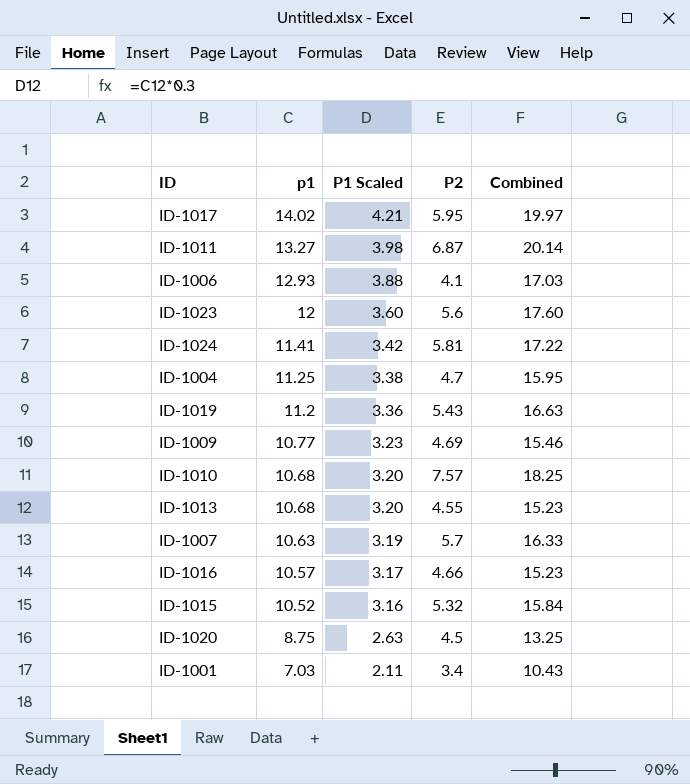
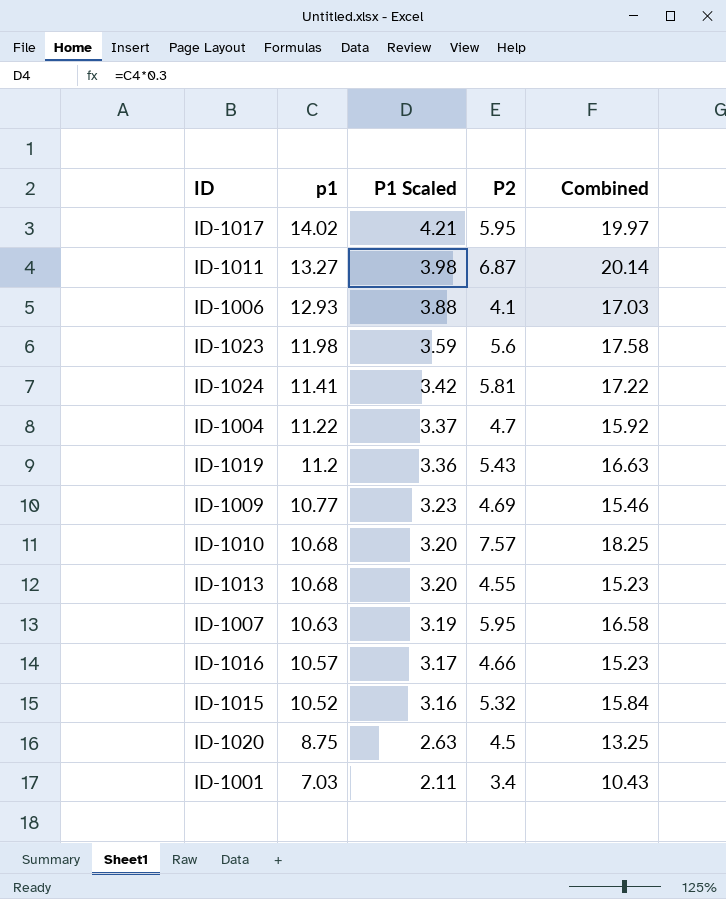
ID-1023 | p1: 12 -> 11.98
ID-1023 | P1 Scaled: 3.60 -> 3.59
ID-1023 | Combined: 17.60 -> 17.58
ID-1004 | p1: 11.25 -> 11.22
ID-1004 | P1 Scaled: 3.38 -> 3.37
ID-1004 | Combined: 15.95 -> 15.92
ID-1007 | P2: 5.7 -> 5.95
ID-1007 | Combined: 16.33 -> 16.58

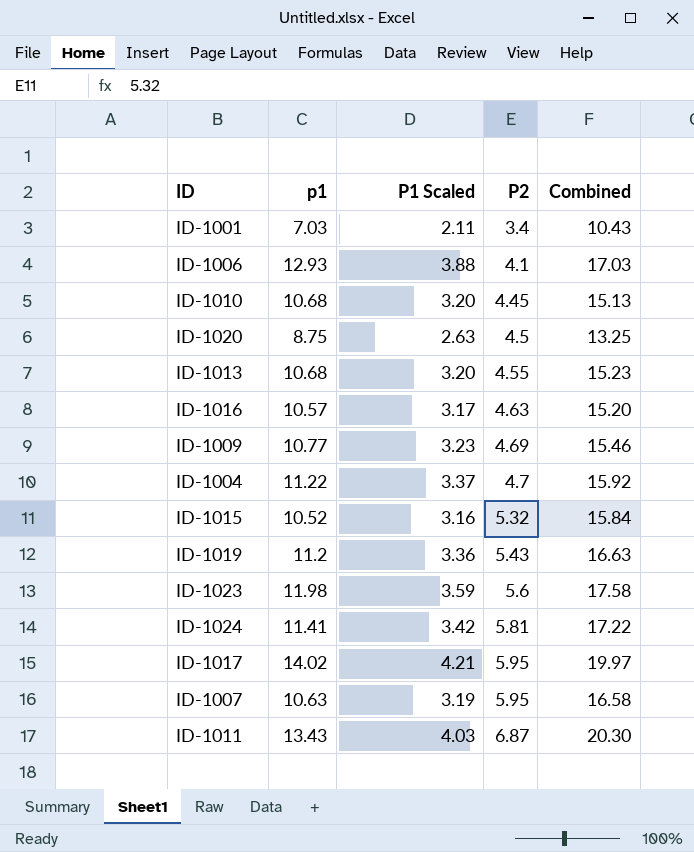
row order: p1 descending -> P2 ascending
ID-1010 | P2: 7.57 -> 4.45
ID-1010 | Combined: 18.25 -> 15.13
ID-1016 | P2: 4.66 -> 4.63
ID-1016 | Combined: 15.23 -> 15.20
ID-1011 | p1: 13.27 -> 13.43
ID-1011 | P1 Scaled: 3.98 -> 4.03
ID-1011 | Combined: 20.14 -> 20.30

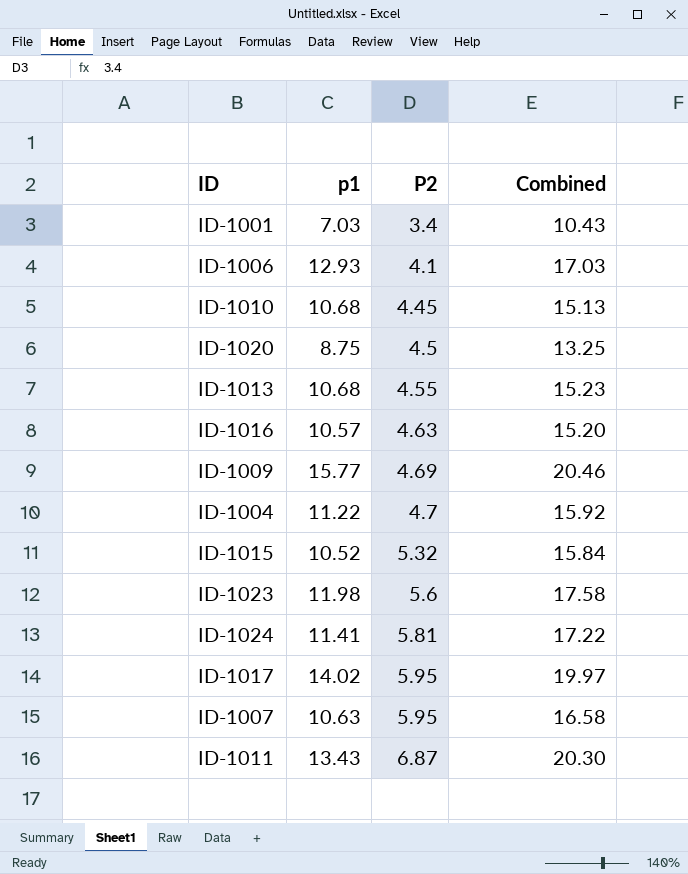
column P1 Scaled | formula: [p1] * 0.3 -> none
row ID-1019: 11.2 | 3.36 | 5.43 | 16.63 -> none
ID-1009 | p1: 10.77 -> 15.77
ID-1009 | Combined: 15.46 -> 20.46

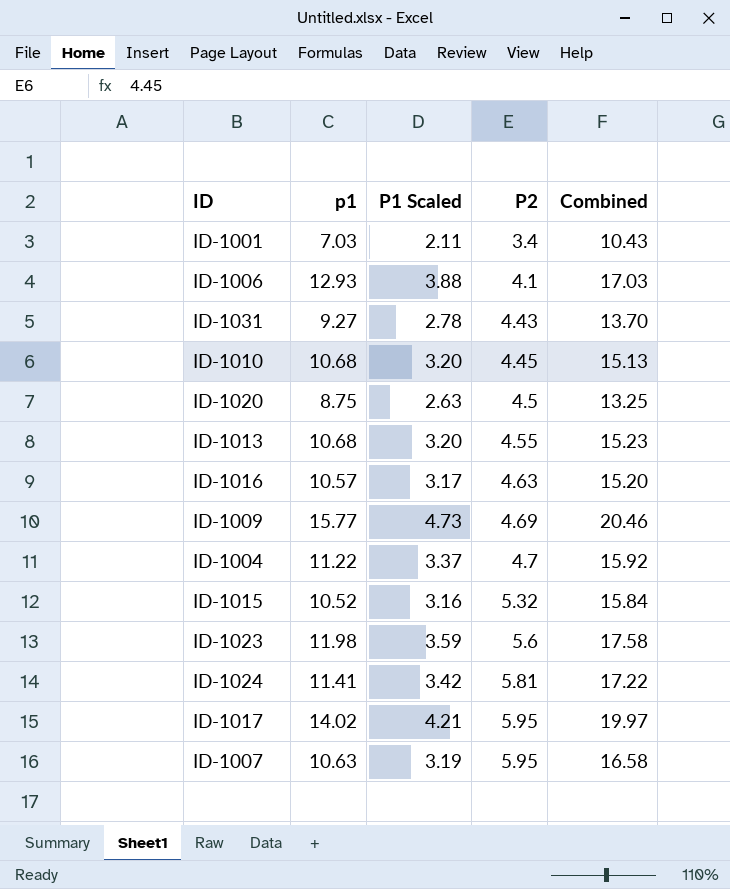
column P1 Scaled | formula: none -> [p1] * 0.3
row ID-1011: 13.43 | 6.87 | 20.30 -> none
row ID-1031: none -> 9.27 | 2.78 | 4.43 | 13.70

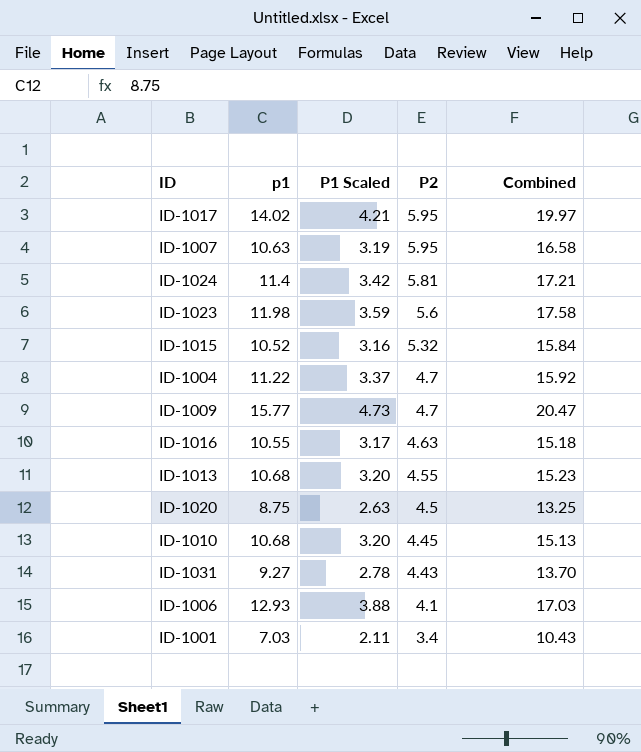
row order: P2 ascending -> P2 descending
ID-1024 | p1: 11.41 -> 11.4
ID-1024 | Combined: 17.22 -> 17.21
ID-1009 | P2: 4.69 -> 4.7
ID-1009 | Combined: 20.46 -> 20.47
ID-1016 | p1: 10.57 -> 10.55
ID-1016 | Combined: 15.20 -> 15.18

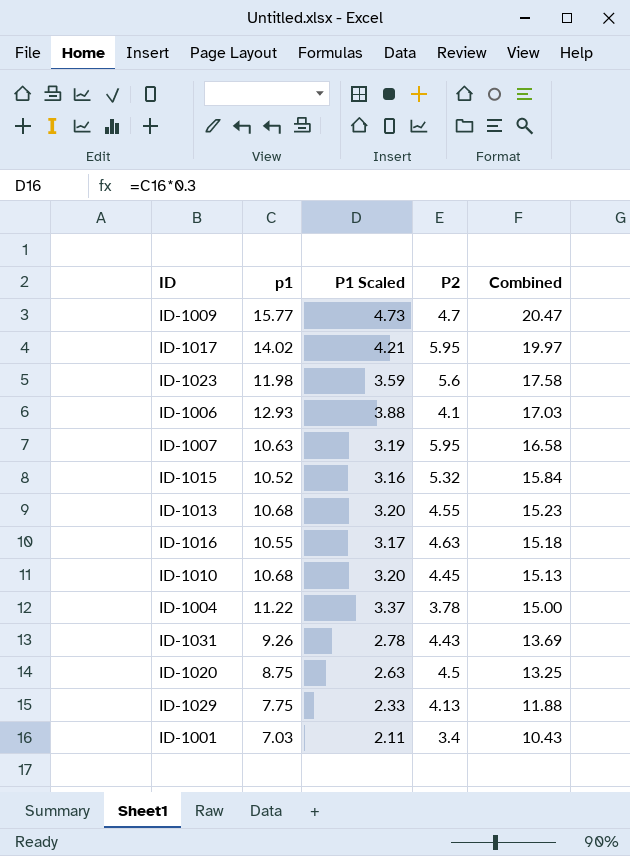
row order: P2 descending -> Combined descending
row ID-1024: 11.4 | 3.42 | 5.81 | 17.21 -> none
ID-1004 | P2: 4.7 -> 3.78
ID-1004 | Combined: 15.92 -> 15.00
ID-1031 | p1: 9.27 -> 9.26
ID-1031 | Combined: 13.70 -> 13.69
row ID-1029: none -> 7.75 | 2.33 | 4.13 | 11.88

